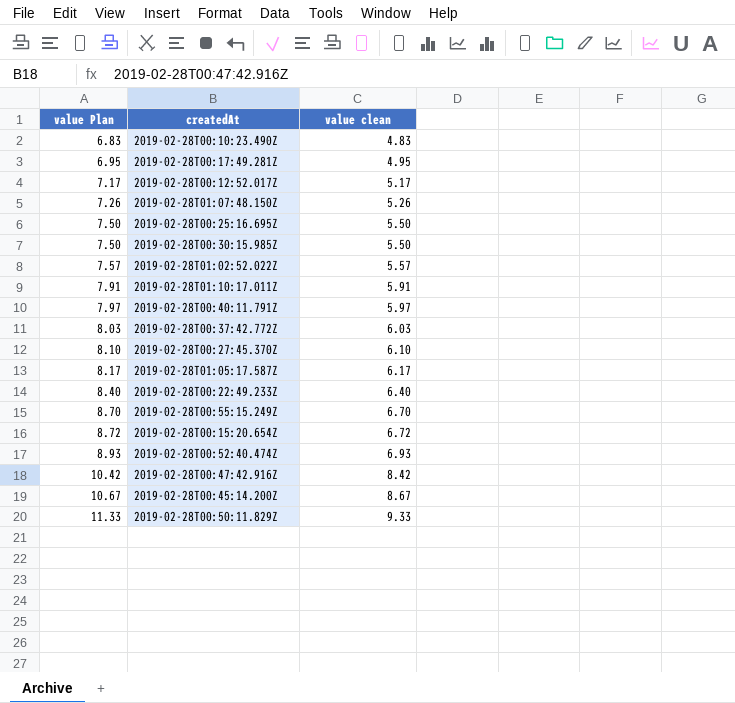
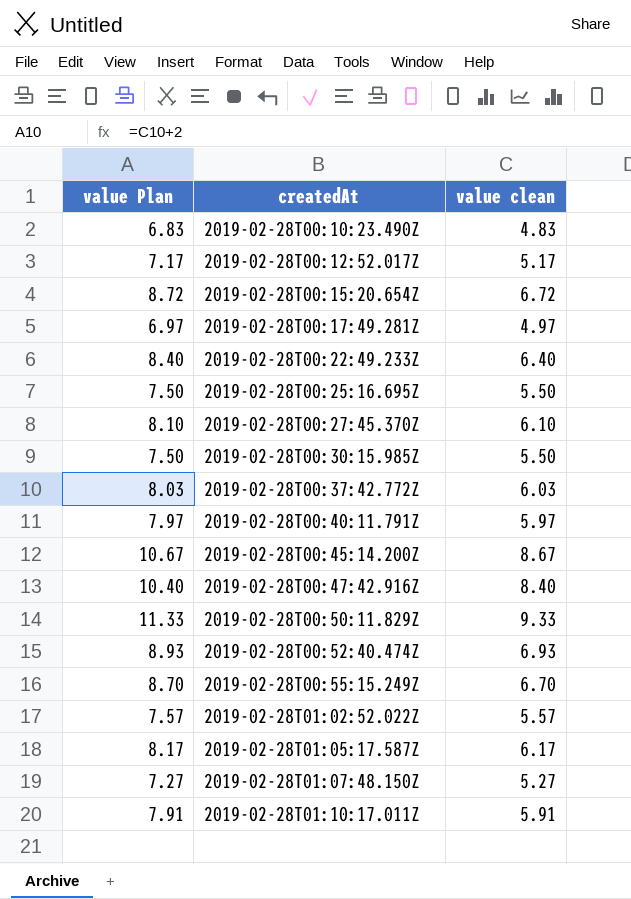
row order: value Plan ascending -> createdAt ascending
2019-02-28T00:17:49.281Z | value Plan: 6.95 -> 6.97
2019-02-28T00:17:49.281Z | value clean: 4.95 -> 4.97
2019-02-28T00:47:42.916Z | value Plan: 10.42 -> 10.40
2019-02-28T00:47:42.916Z | value clean: 8.42 -> 8.40
2019-02-28T01:07:48.150Z | value Plan: 7.26 -> 7.27
2019-02-28T01:07:48.150Z | value clean: 5.26 -> 5.27

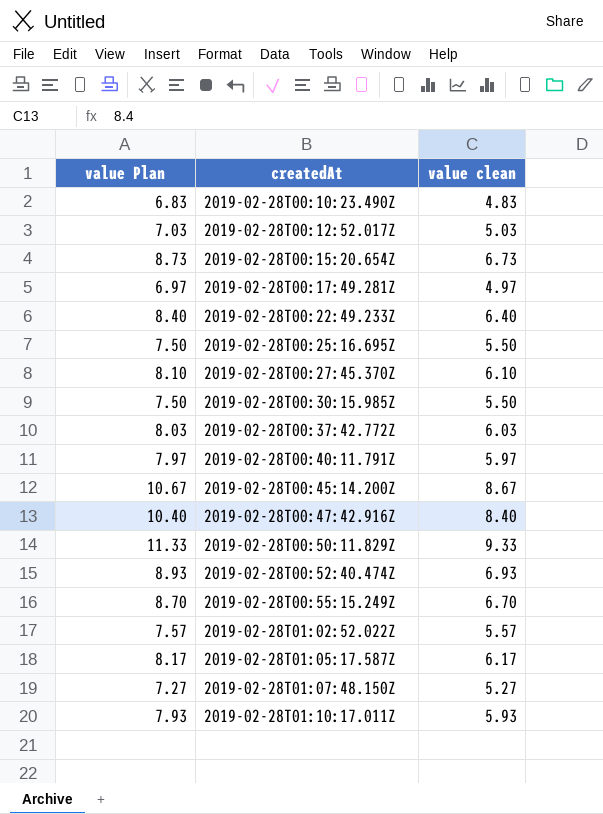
2019-02-28T00:12:52.017Z | value Plan: 7.17 -> 7.03
2019-02-28T00:12:52.017Z | value clean: 5.17 -> 5.03
2019-02-28T00:15:20.654Z | value Plan: 8.72 -> 8.73
2019-02-28T00:15:20.654Z | value clean: 6.72 -> 6.73
2019-02-28T01:10:17.011Z | value Plan: 7.91 -> 7.93
2019-02-28T01:10:17.011Z | value clean: 5.91 -> 5.93

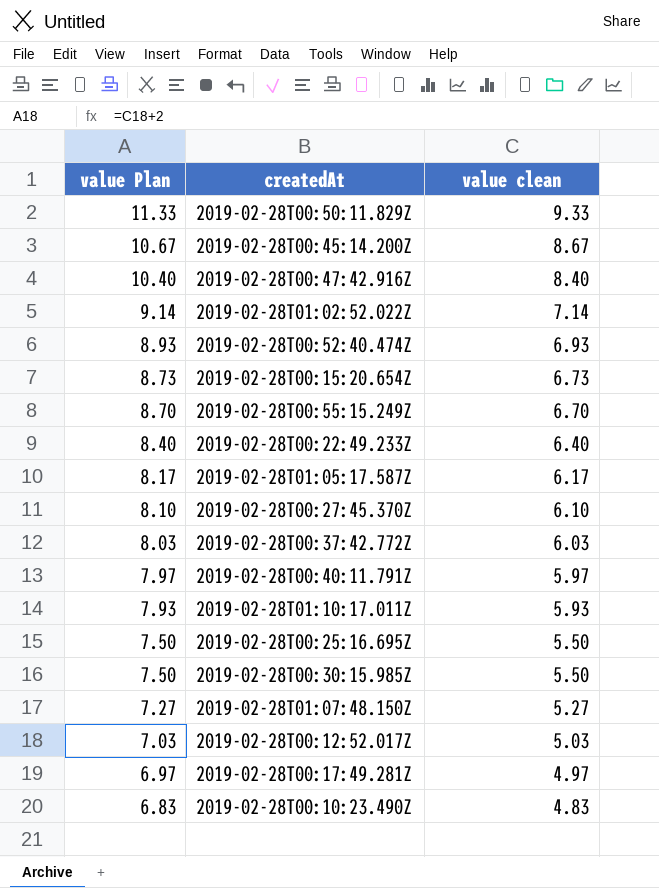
row order: createdAt ascending -> value Plan descending
2019-02-28T01:02:52.022Z | value Plan: 7.57 -> 9.14
2019-02-28T01:02:52.022Z | value clean: 5.57 -> 7.14

